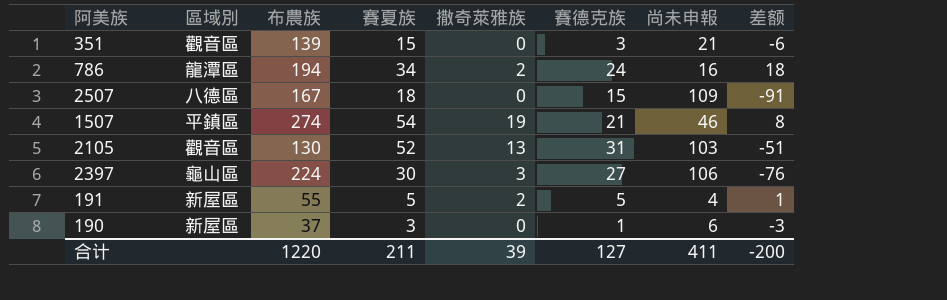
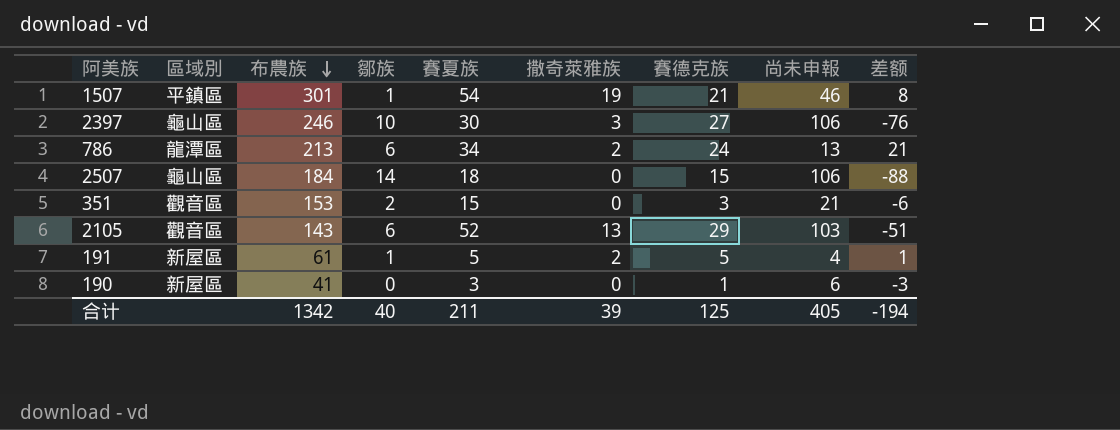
row order: none -> 布農族 descending
column 鄒族 | position: none -> 4
1507 | 布農族: 274 -> 301
2397 | 布農族: 224 -> 246
786 | 布農族: 194 -> 213
786 | 尚未申報: 16 -> 13
786 | 差额: 18 -> 21
2507 | 區域別: 八德區 -> 龜山區
2507 | 布農族: 167 -> 184
2507 | 尚未申報: 109 -> 106
2507 | 差额: -91 -> -88
351 | 布農族: 139 -> 153
2105 | 布農族: 130 -> 143
2105 | 賽德克族: 31 -> 29
191 | 布農族: 55 -> 61
190 | 布農族: 37 -> 41
合计 | 布農族: 1220 -> 1342
合计 | 賽德克族: 127 -> 125
合计 | 尚未申報: 411 -> 405
合计 | 差额: -200 -> -194

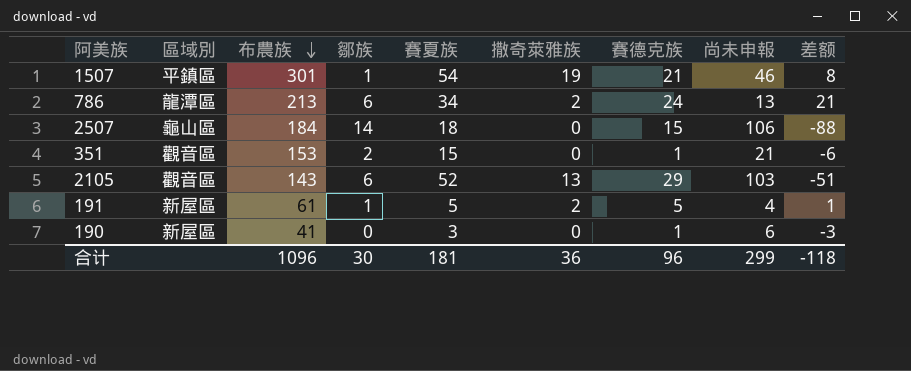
row 2397: 龜山區 | 246 | 10 | 30 | 3 | 27 | 106 | -76 -> none
351 | 賽德克族: 3 -> 1
合计 | 布農族: 1342 -> 1096
合计 | 鄒族: 40 -> 30
合计 | 賽夏族: 211 -> 181
合计 | 撒奇萊雅族: 39 -> 36
合计 | 賽德克族: 125 -> 96
合计 | 尚未申報: 405 -> 299
合计 | 差额: -194 -> -118

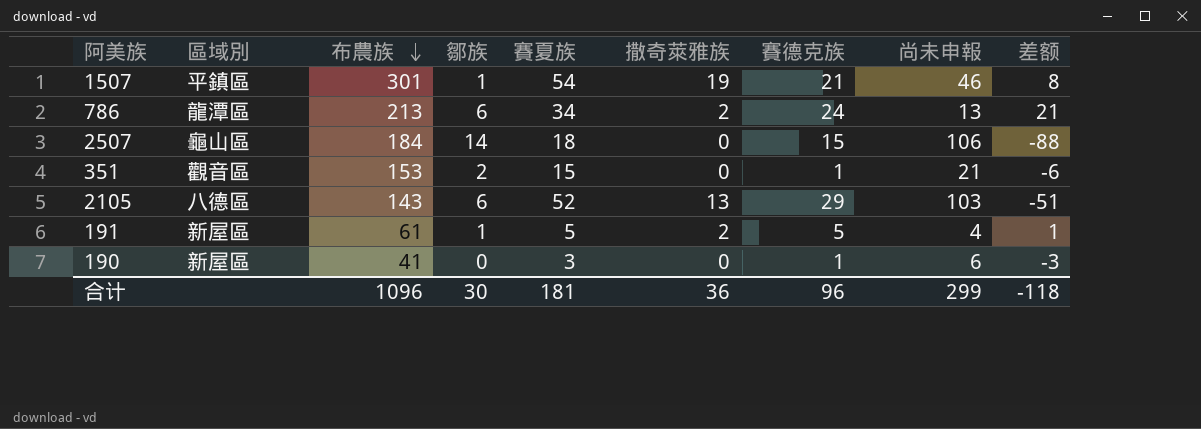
2105 | 區域別: 觀音區 -> 八德區

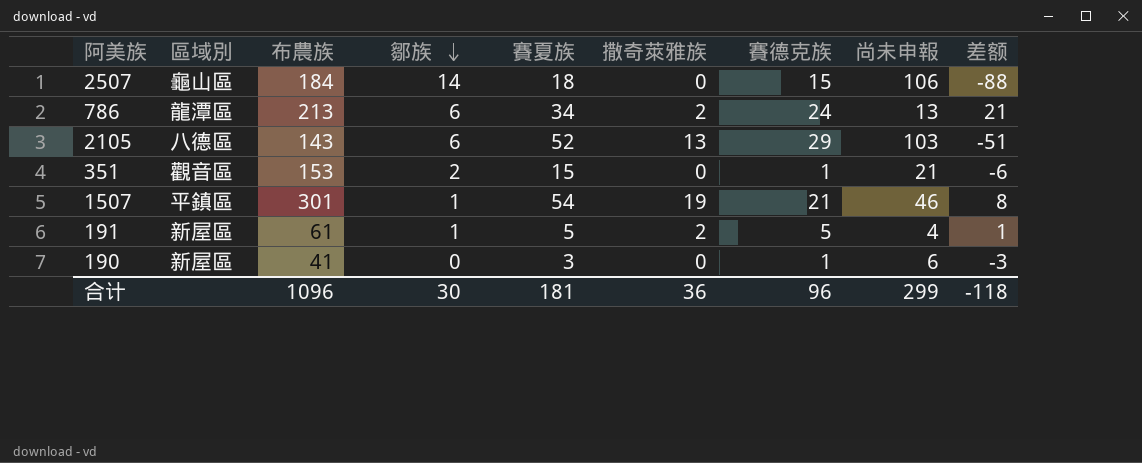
row order: 布農族 descending -> 鄒族 descending

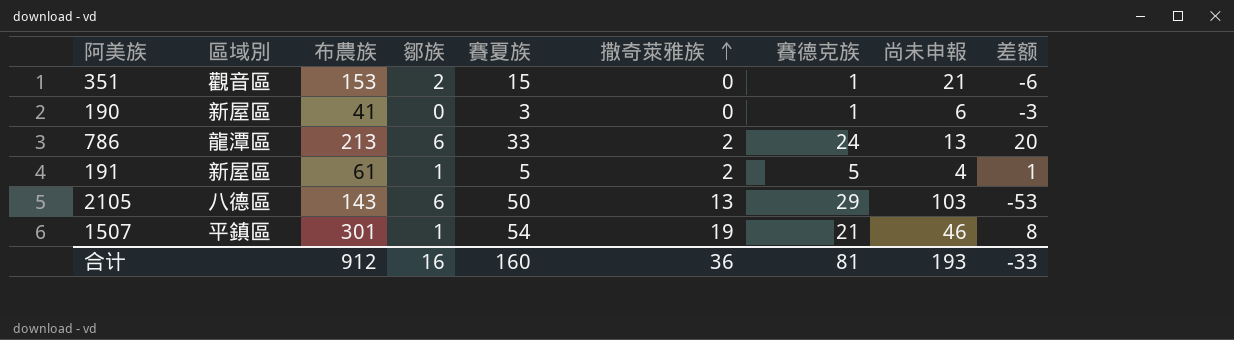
row order: 鄒族 descending -> 撒奇萊雅族 ascending
row 2507: 龜山區 | 184 | 14 | 18 | 0 | 15 | 106 | -88 -> none
786 | 賽夏族: 34 -> 33
786 | 差额: 21 -> 20
2105 | 賽夏族: 52 -> 50
2105 | 差额: -51 -> -53
合计 | 布農族: 1096 -> 912
合计 | 鄒族: 30 -> 16
合计 | 賽夏族: 181 -> 160
合计 | 賽德克族: 96 -> 81
合计 | 尚未申報: 299 -> 193
合计 | 差额: -118 -> -33

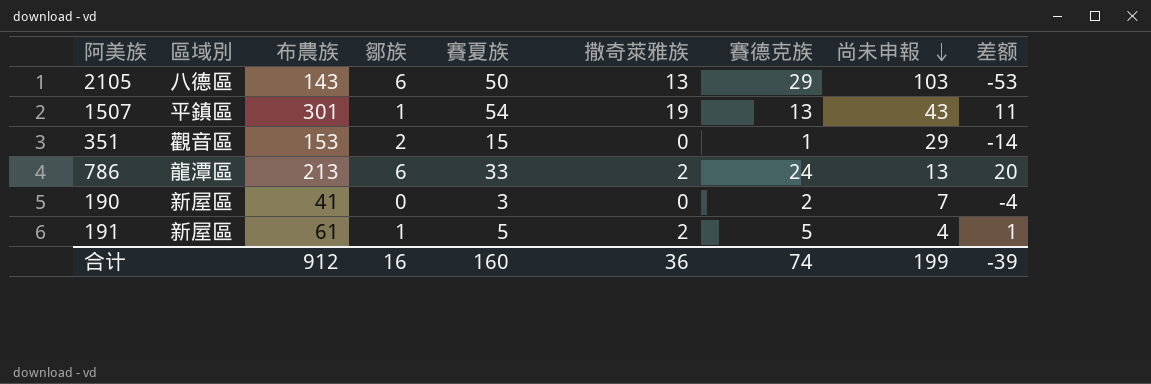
row order: 撒奇萊雅族 ascending -> 尚未申報 descending
1507 | 賽德克族: 21 -> 13
1507 | 尚未申報: 46 -> 43
1507 | 差额: 8 -> 11
351 | 尚未申報: 21 -> 29
351 | 差额: -6 -> -14
190 | 賽德克族: 1 -> 2
190 | 尚未申報: 6 -> 7
190 | 差额: -3 -> -4
合计 | 賽德克族: 81 -> 74
合计 | 尚未申報: 193 -> 199
合计 | 差额: -33 -> -39

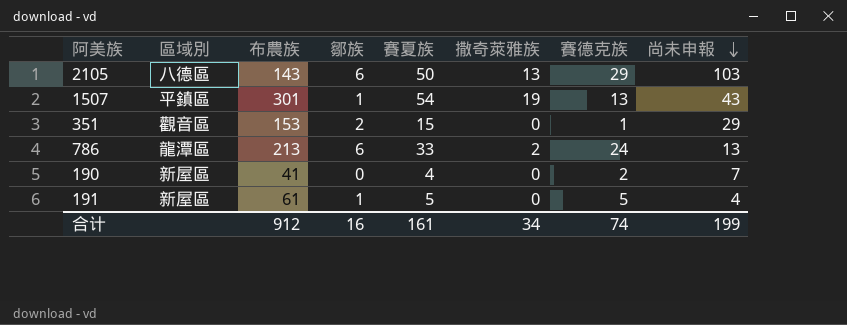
column 差额 | formula: [賽夏族] - [尚未申報] -> none
190 | 賽夏族: 3 -> 4
191 | 撒奇萊雅族: 2 -> 0
合计 | 賽夏族: 160 -> 161
合计 | 撒奇萊雅族: 36 -> 34

